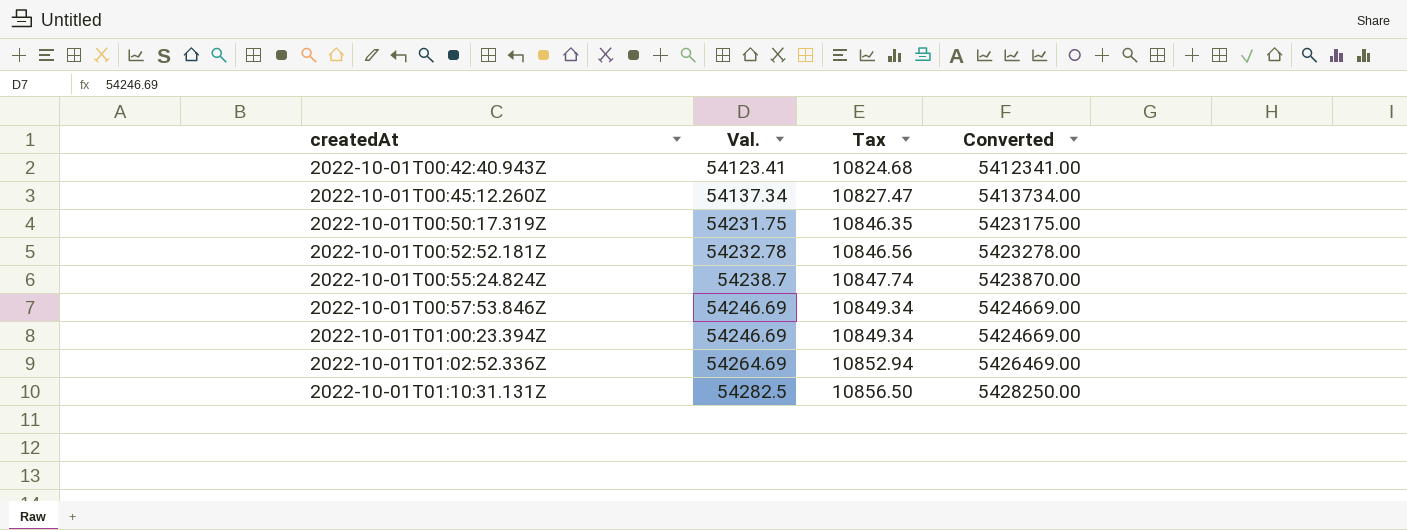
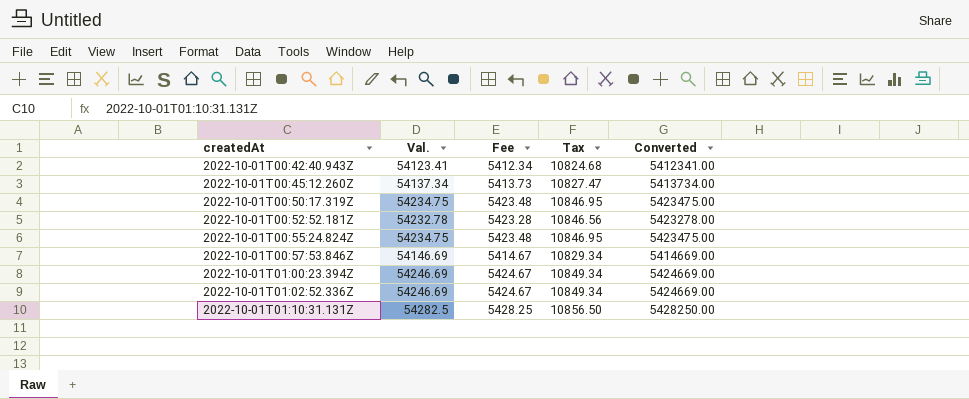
column Fee | formula: none -> [Val.] * 0.1
2022-10-01T00:50:17.319Z | Val.: 54231.75 -> 54234.75
2022-10-01T00:50:17.319Z | Tax: 10846.35 -> 10846.95
2022-10-01T00:50:17.319Z | Converted: 5423175.00 -> 5423475.00
2022-10-01T00:55:24.824Z | Val.: 54238.7 -> 54234.75
2022-10-01T00:55:24.824Z | Tax: 10847.74 -> 10846.95
2022-10-01T00:55:24.824Z | Converted: 5423870.00 -> 5423475.00
2022-10-01T00:57:53.846Z | Val.: 54246.69 -> 54146.69
2022-10-01T00:57:53.846Z | Tax: 10849.34 -> 10829.34
2022-10-01T00:57:53.846Z | Converted: 5424669.00 -> 5414669.00
2022-10-01T01:02:52.336Z | Val.: 54264.69 -> 54246.69
2022-10-01T01:02:52.336Z | Tax: 10852.94 -> 10849.34
2022-10-01T01:02:52.336Z | Converted: 5426469.00 -> 5424669.00

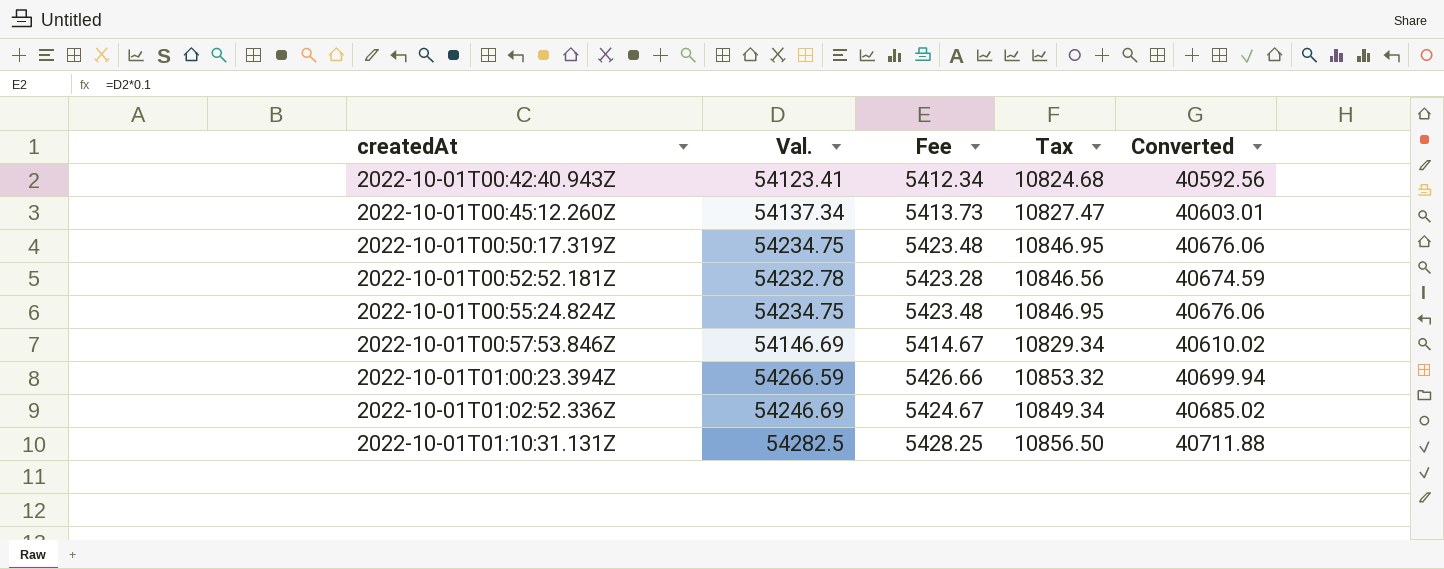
column Converted | formula: [Val.] * 100 -> [Val.] * 0.75
2022-10-01T01:00:23.394Z | Val.: 54246.69 -> 54266.59
2022-10-01T01:00:23.394Z | Fee: 5424.67 -> 5426.66
2022-10-01T01:00:23.394Z | Tax: 10849.34 -> 10853.32

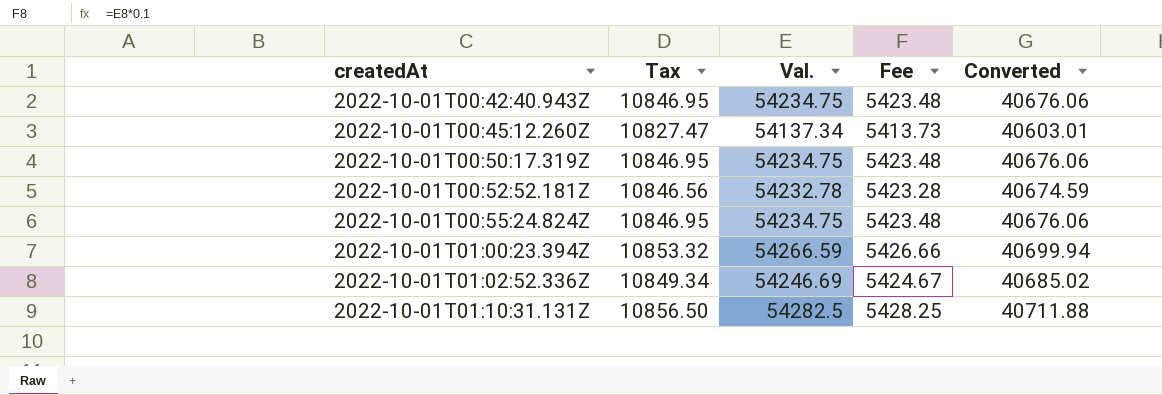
column Tax | position: 4 -> 2
row 2022-10-01T00:57:53.846Z: 54146.69 | 5414.67 | 10829.34 | 40610.02 -> none
2022-10-01T00:42:40.943Z | Tax: 10824.68 -> 10846.95
2022-10-01T00:42:40.943Z | Val.: 54123.41 -> 54234.75
2022-10-01T00:42:40.943Z | Fee: 5412.34 -> 5423.48
2022-10-01T00:42:40.943Z | Converted: 40592.56 -> 40676.06

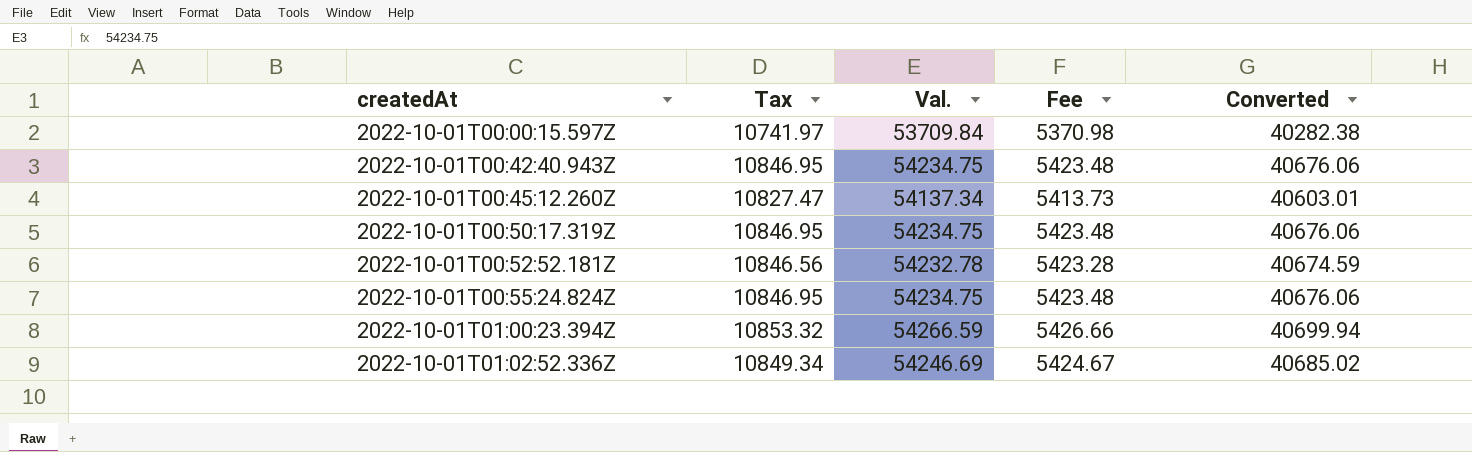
row 2022-10-01T01:10:31.131Z: 10856.50 | 54282.5 | 5428.25 | 40711.88 -> none
row 2022-10-01T00:00:15.597Z: none -> 10741.97 | 53709.84 | 5370.98 | 40282.38

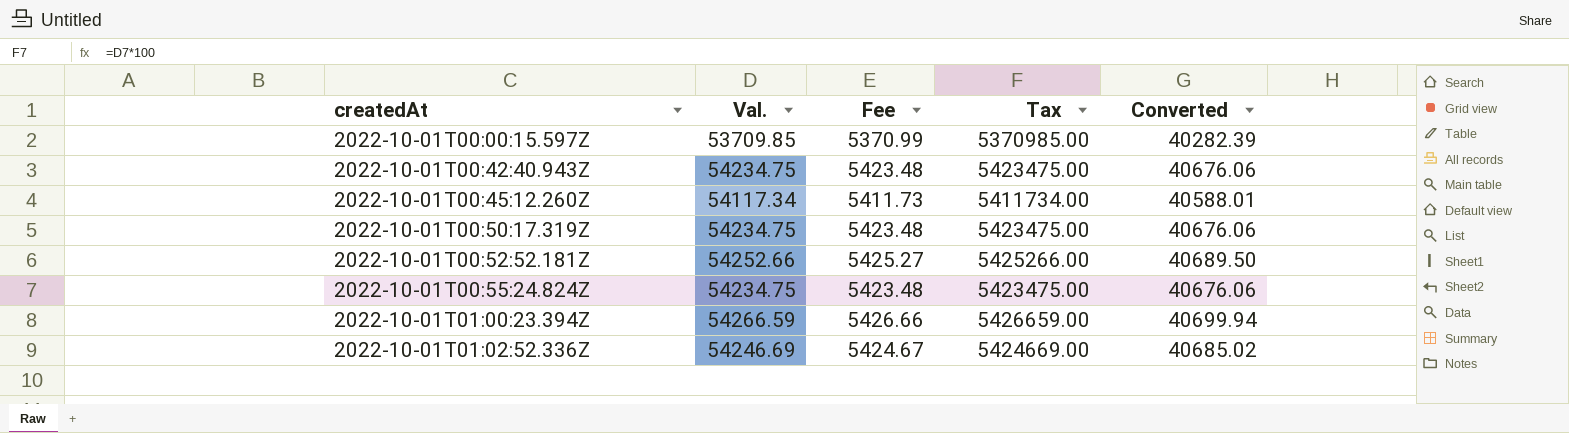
column Tax | formula: [Val.] * 0.2 -> [Val.] * 100
column Tax | position: 2 -> 4
2022-10-01T00:00:15.597Z | Val.: 53709.84 -> 53709.85
2022-10-01T00:00:15.597Z | Fee: 5370.98 -> 5370.99
2022-10-01T00:00:15.597Z | Converted: 40282.38 -> 40282.39
2022-10-01T00:45:12.260Z | Val.: 54137.34 -> 54117.34
2022-10-01T00:45:12.260Z | Fee: 5413.73 -> 5411.73
2022-10-01T00:45:12.260Z | Converted: 40603.01 -> 40588.01
2022-10-01T00:52:52.181Z | Val.: 54232.78 -> 54252.66
2022-10-01T00:52:52.181Z | Fee: 5423.28 -> 5425.27
2022-10-01T00:52:52.181Z | Converted: 40674.59 -> 40689.50

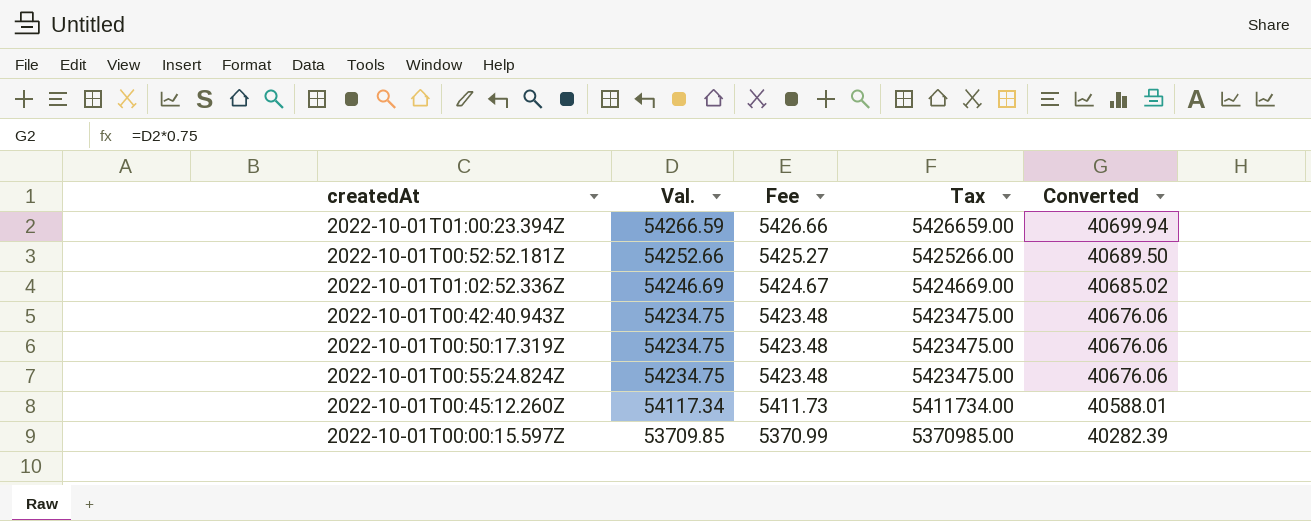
row order: createdAt ascending -> Val. descending

